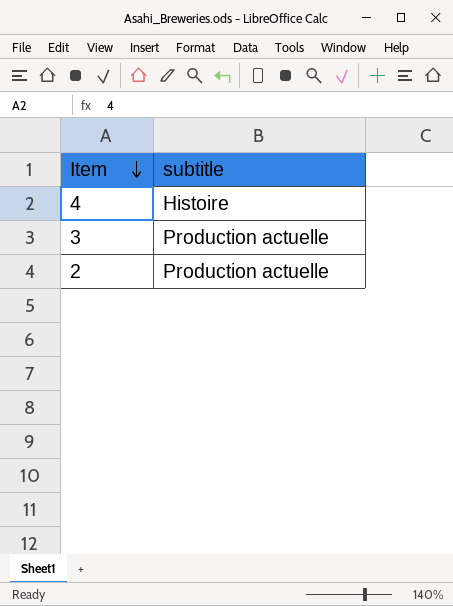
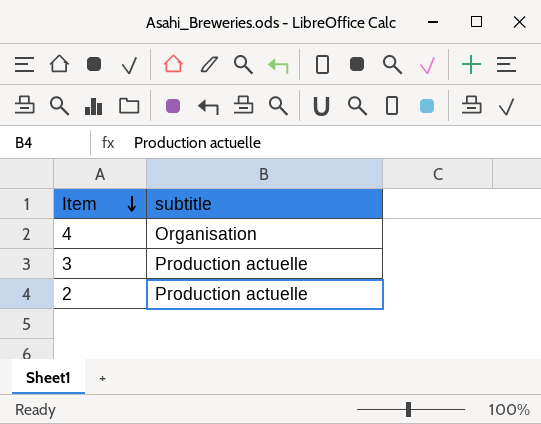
4 | subtitle: Histoire -> Organisation

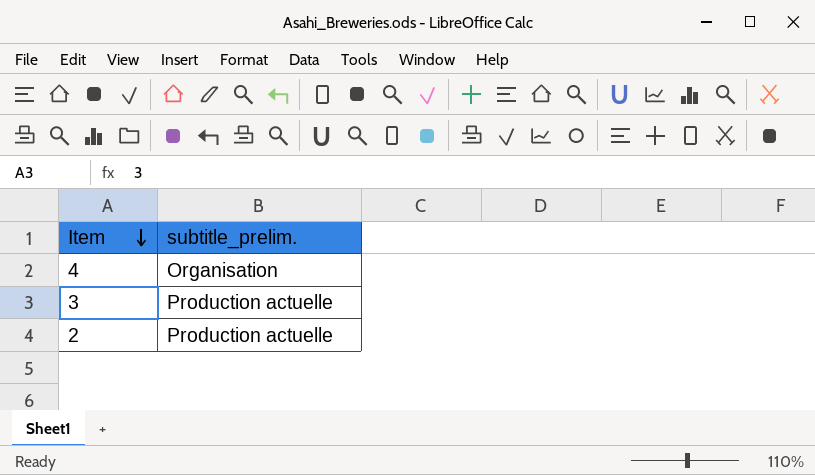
column name: subtitle -> subtitle_prelim.

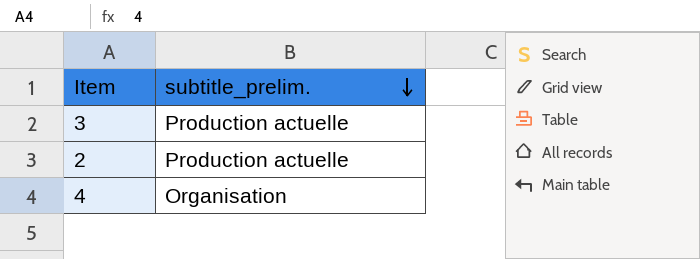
row order: Item descending -> subtitle_prelim. descending

